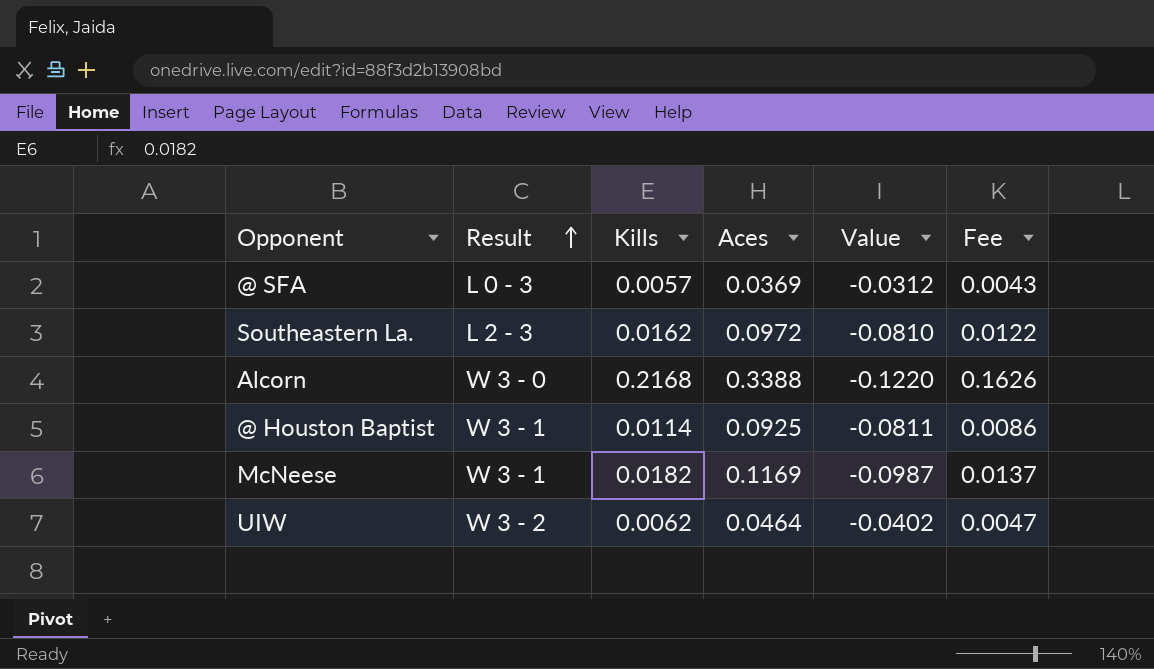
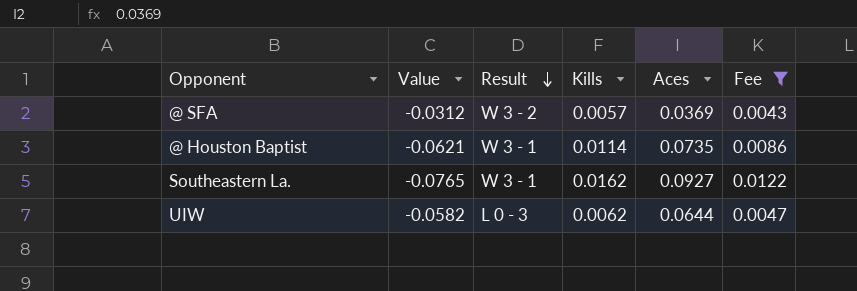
filter: none -> Fee <= 0.0122
row order: Result ascending -> Result descending
column Value | position: 5 -> 2
@ SFA | Result: L 0 - 3 -> W 3 - 2
@ Houston Baptist | Value: -0.0811 -> -0.0621
@ Houston Baptist | Aces: 0.0925 -> 0.0735
Southeastern La. | Value: -0.0810 -> -0.0765
Southeastern La. | Result: L 2 - 3 -> W 3 - 1
Southeastern La. | Aces: 0.0972 -> 0.0927
UIW | Value: -0.0402 -> -0.0582
UIW | Result: W 3 - 2 -> L 0 - 3
UIW | Aces: 0.0464 -> 0.0644

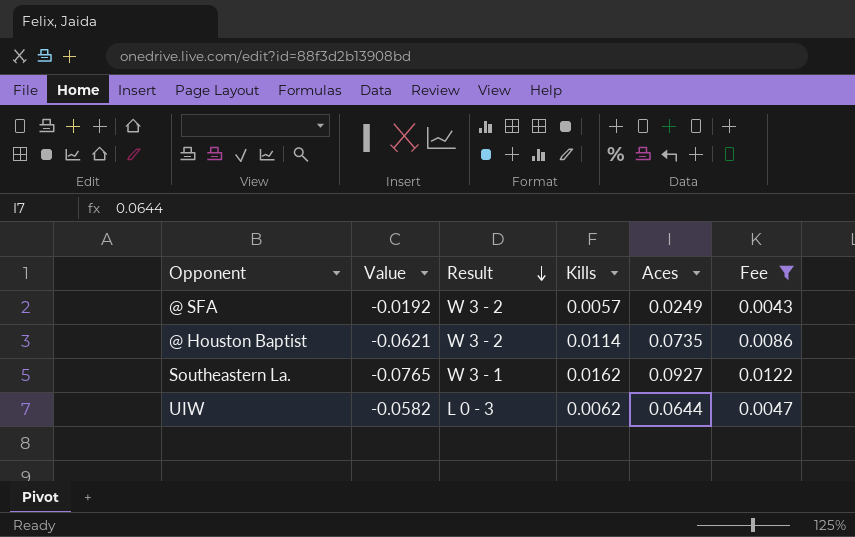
@ SFA | Value: -0.0312 -> -0.0192
@ SFA | Aces: 0.0369 -> 0.0249
@ Houston Baptist | Result: W 3 - 1 -> W 3 - 2

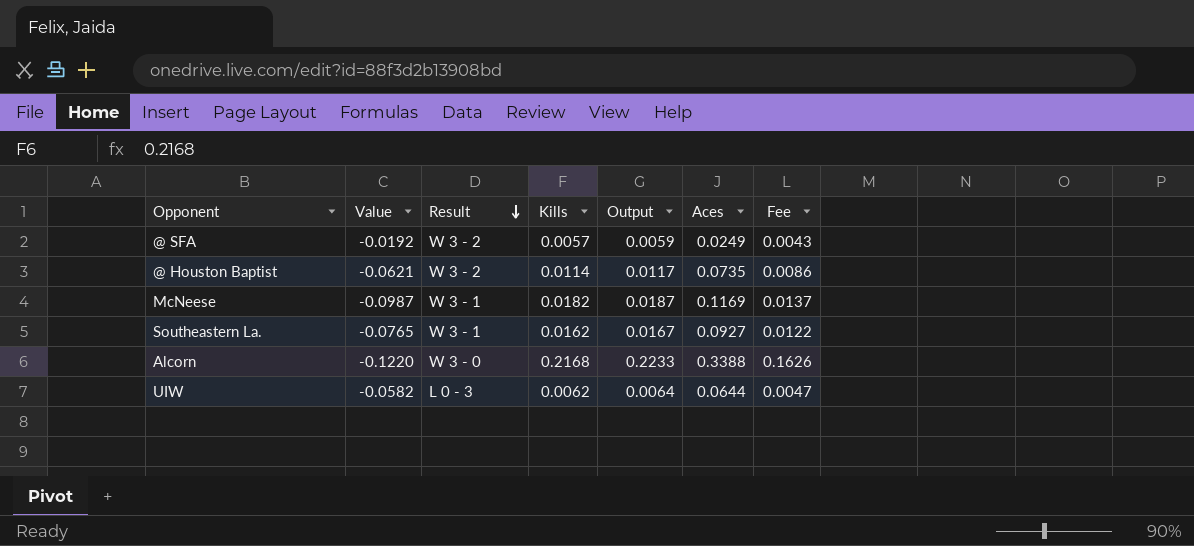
filter: Fee <= 0.0122 -> none
column Output | formula: none -> [Kills] * 1.03

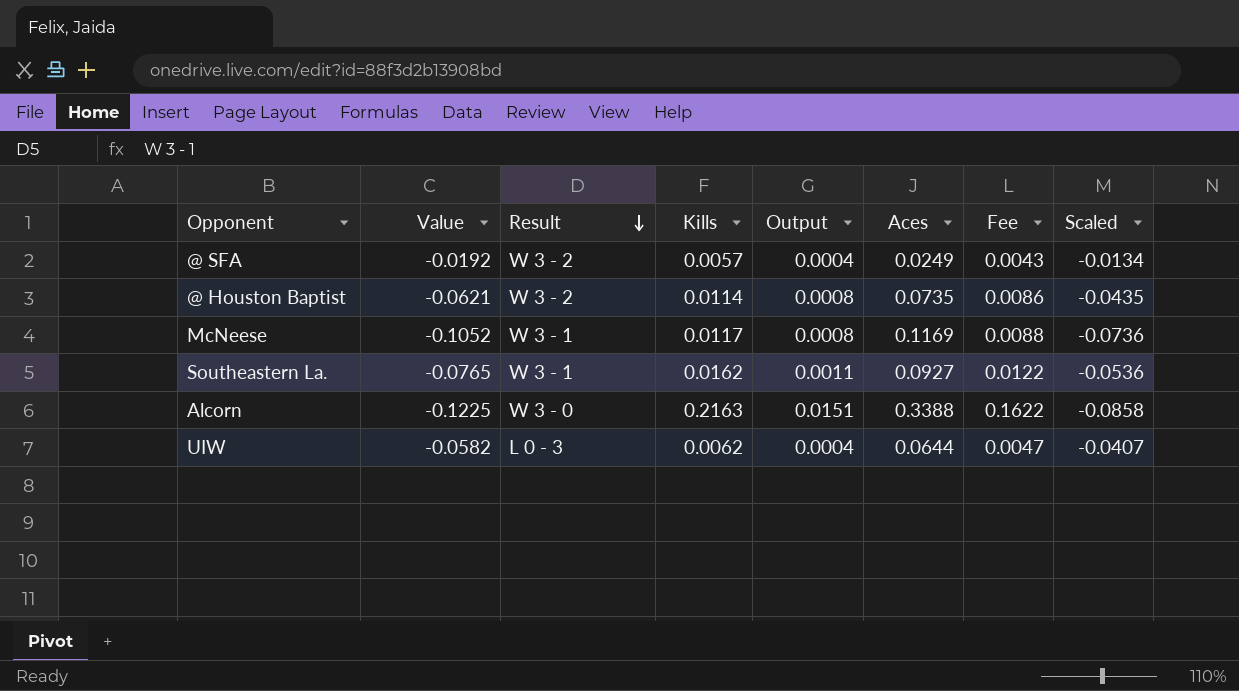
column Output | formula: [Kills] * 1.03 -> [Kills] * 0.07
column Scaled | formula: none -> [Value] * 0.7
McNeese | Value: -0.0987 -> -0.1052
McNeese | Kills: 0.0182 -> 0.0117
McNeese | Fee: 0.0137 -> 0.0088
Alcorn | Value: -0.1220 -> -0.1225
Alcorn | Kills: 0.2168 -> 0.2163
Alcorn | Fee: 0.1626 -> 0.1622

